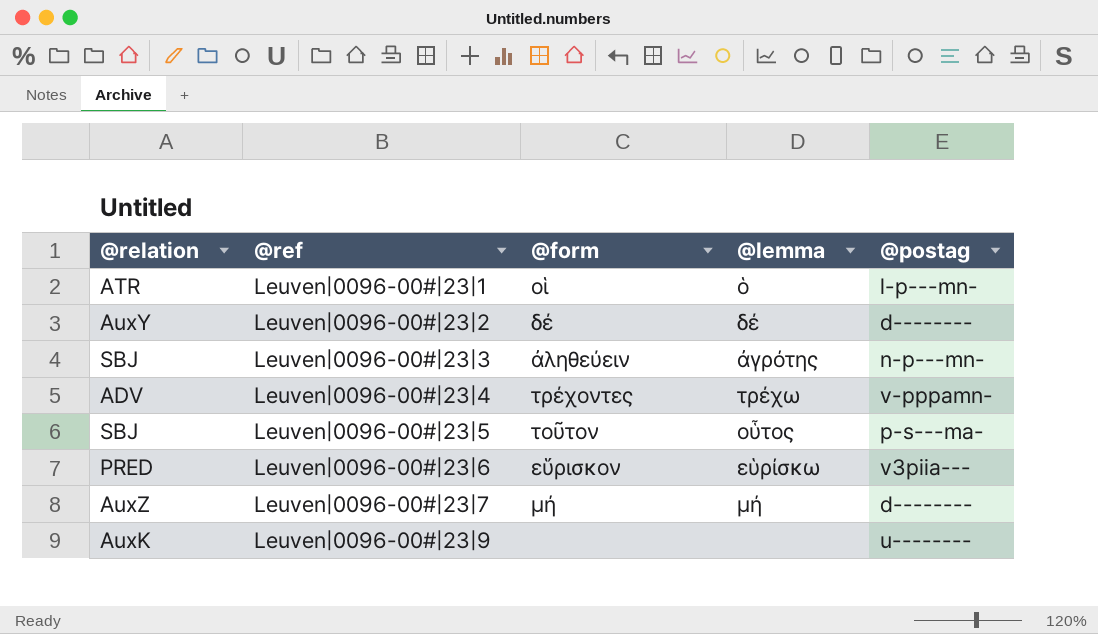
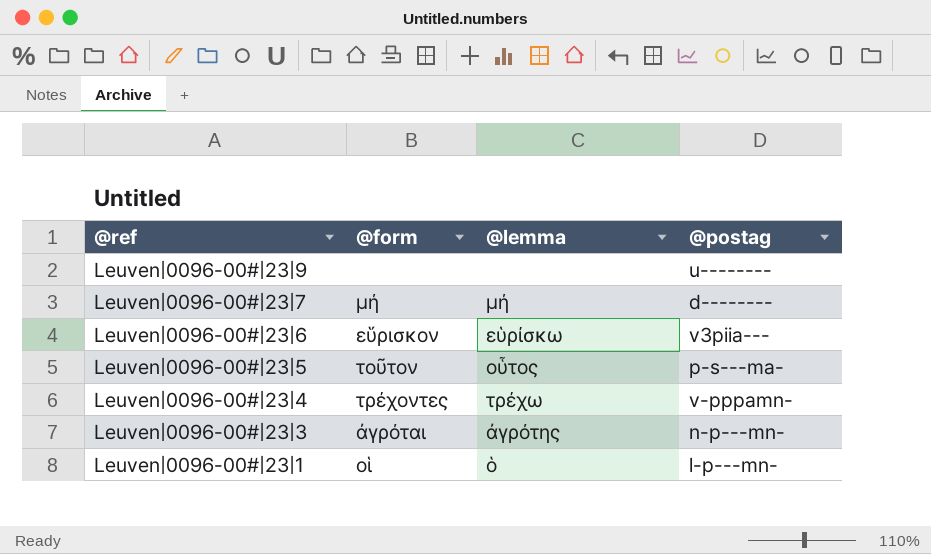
row order: @ref ascending -> @ref descending
column @relation | position: 1 -> none
row Leuven|0096-00#|23|2: AuxY | δέ | δέ | d-------- -> none
Leuven|0096-00#|23|3 | @form: ἀληθεύειν -> ἀγρόται

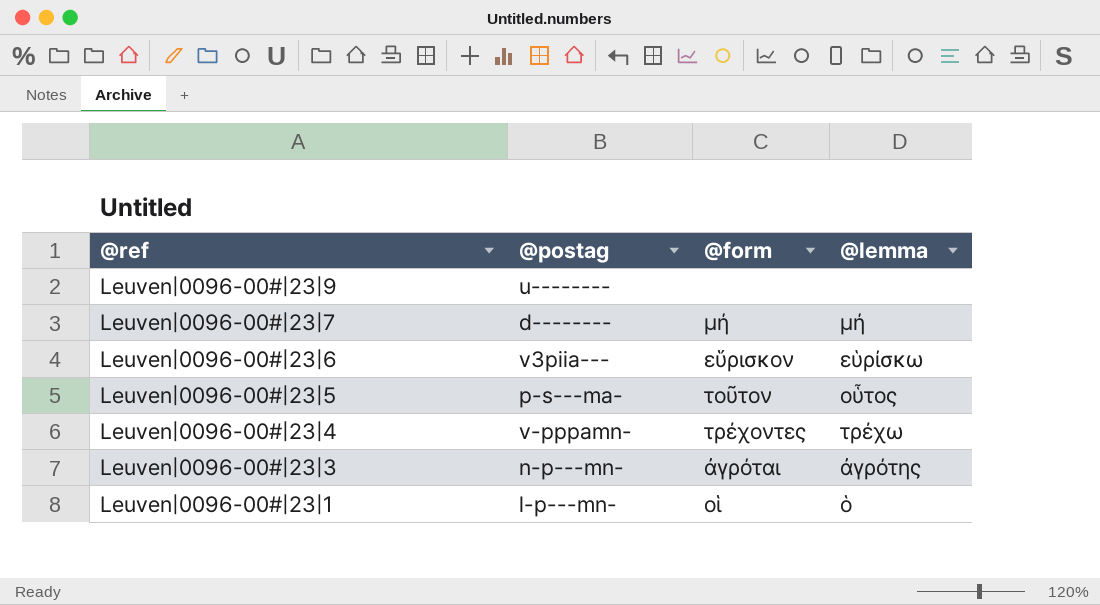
column @postag | position: 4 -> 2

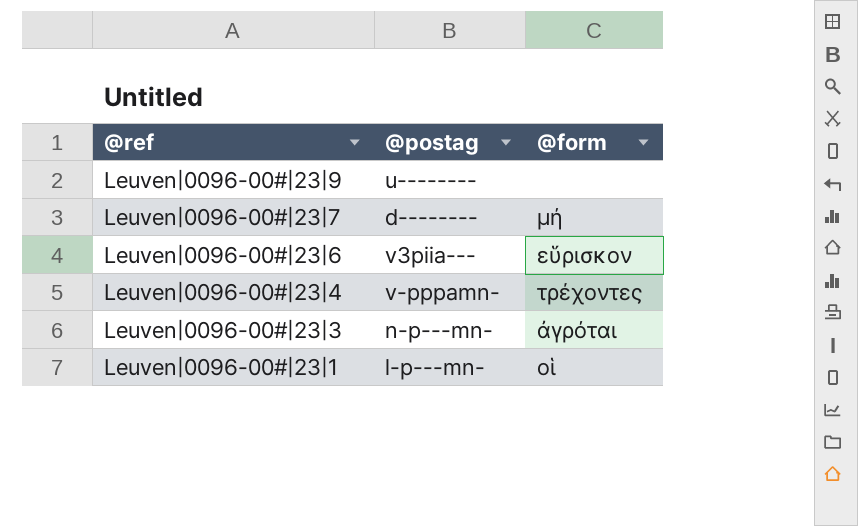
column @lemma | position: 4 -> none
row Leuven|0096-00#|23|5: p-s---ma- | τοῦτον | οὗτος -> none

